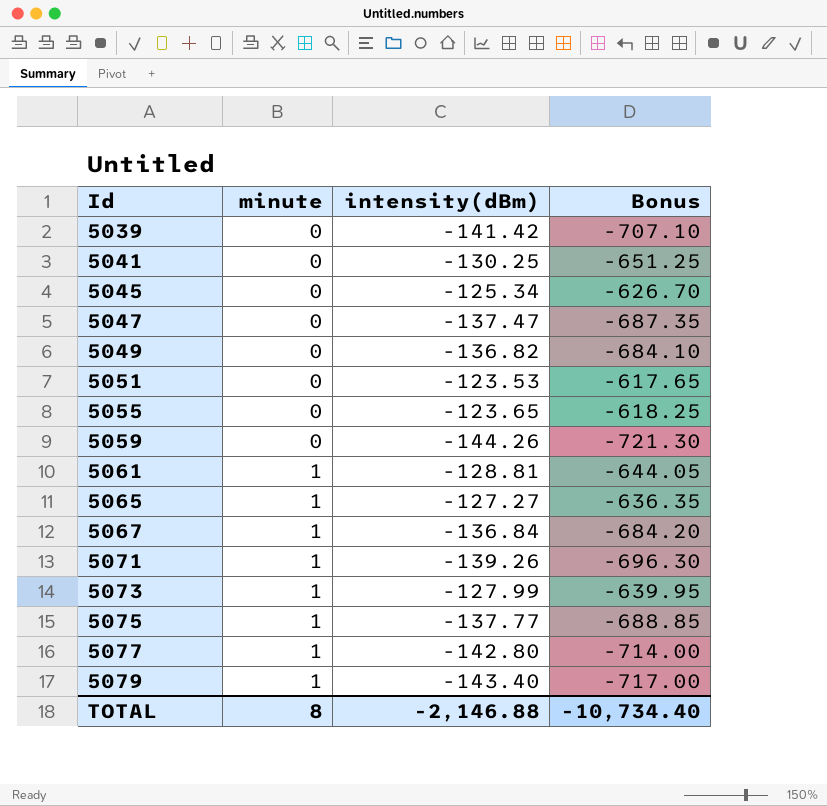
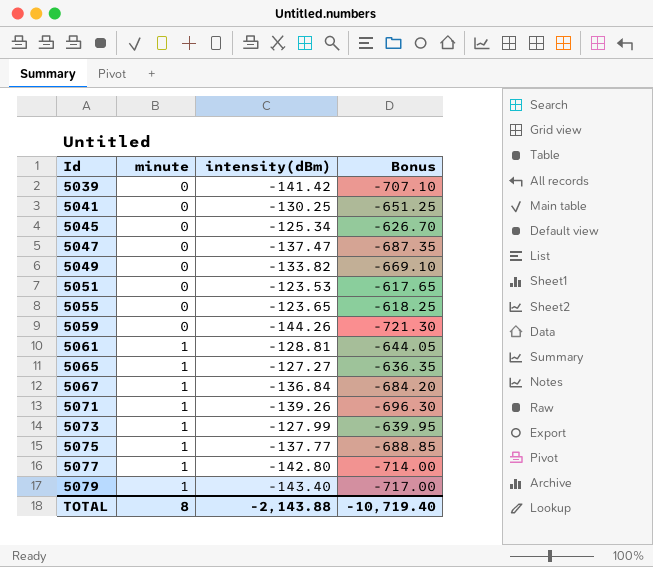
5049 | intensity(dBm): -136.82 -> -133.82
5049 | Bonus: -684.10 -> -669.10
TOTAL | intensity(dBm): -2,146.88 -> -2,143.88
TOTAL | Bonus: -10,734.40 -> -10,719.40

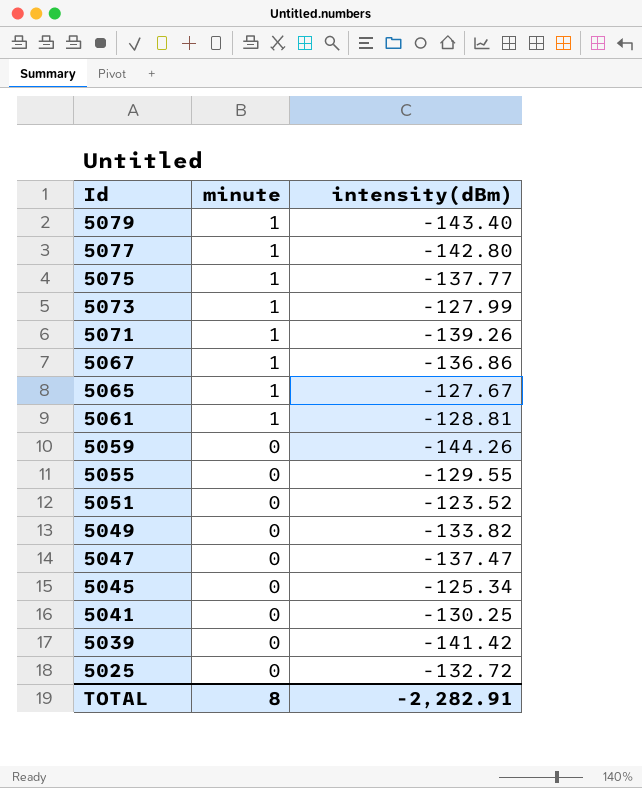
row order: Id ascending -> Id descending
column Bonus | formula: [intensity(dBm)] * 5 -> none
5067 | intensity(dBm): -136.84 -> -136.86
5065 | intensity(dBm): -127.27 -> -127.67
5055 | intensity(dBm): -123.65 -> -129.55
5051 | intensity(dBm): -123.53 -> -123.52
row 5025: none -> 0 | -132.72
TOTAL | intensity(dBm): -2,143.88 -> -2,282.91

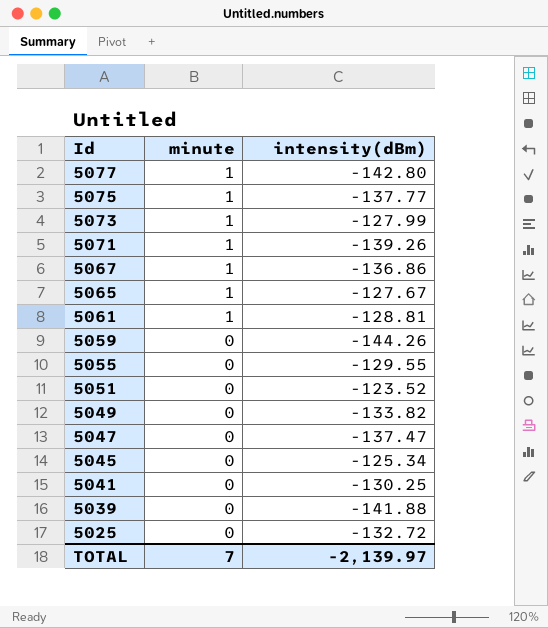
row 5079: 1 | -143.40 -> none
5039 | intensity(dBm): -141.42 -> -141.88
TOTAL | minute: 8 -> 7
TOTAL | intensity(dBm): -2,282.91 -> -2,139.97

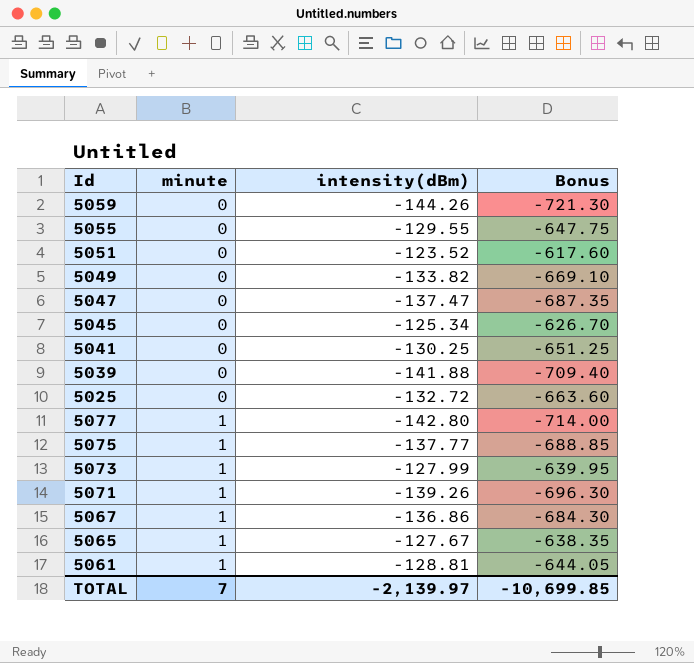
row order: Id descending -> minute ascending
column Bonus | formula: none -> [intensity(dBm)] * 5

